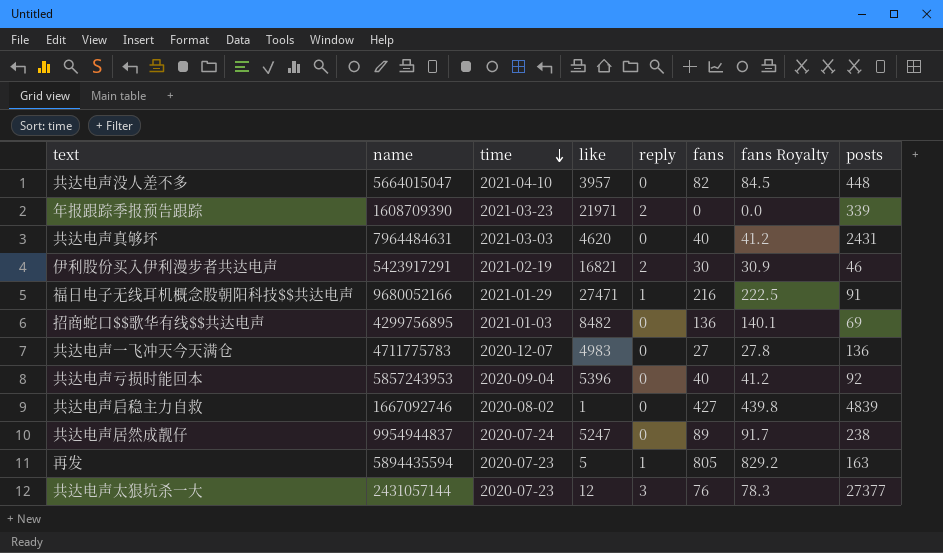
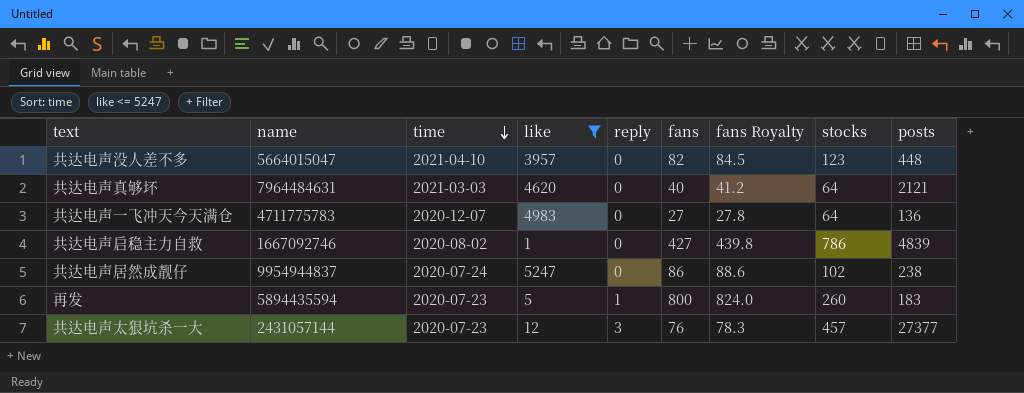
filter: none -> like <= 5247
column stocks | position: none -> 8
共达电声真够坏 | posts: 2431 -> 2121
共达电声居然成靓仔 | fans: 89 -> 86
共达电声居然成靓仔 | fans Royalty: 91.7 -> 88.6
再发 | fans: 805 -> 800
再发 | fans Royalty: 829.2 -> 824.0
再发 | posts: 163 -> 183

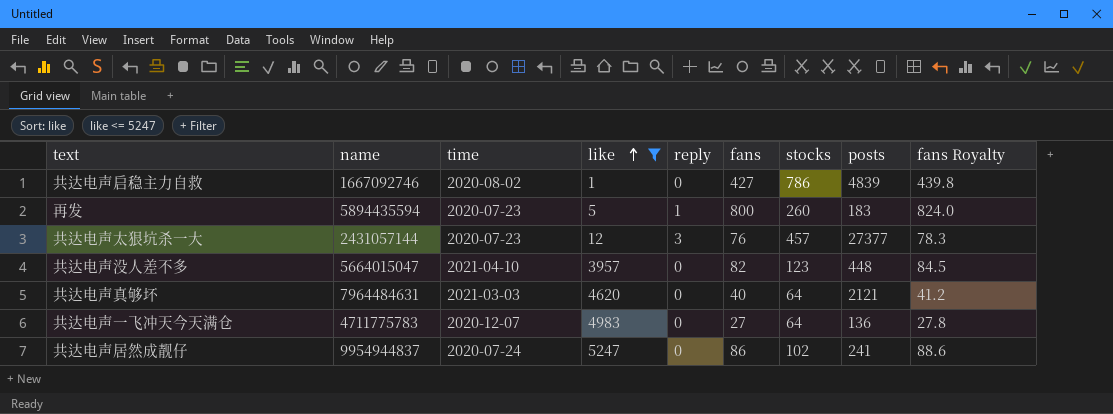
row order: time descending -> like ascending
column fans Royalty | position: 7 -> 9
共达电声居然成靓仔 | posts: 238 -> 241

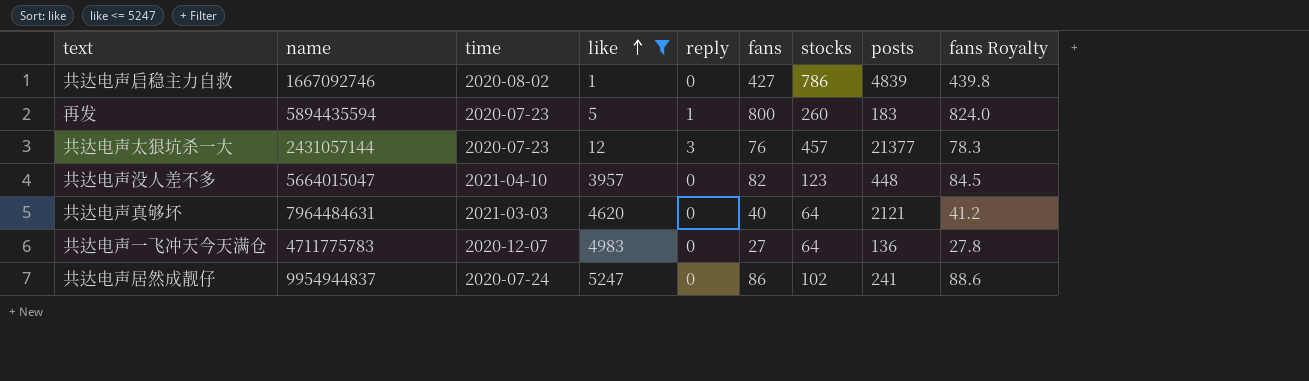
共达电声太狠坑杀一大 | posts: 27377 -> 21377

